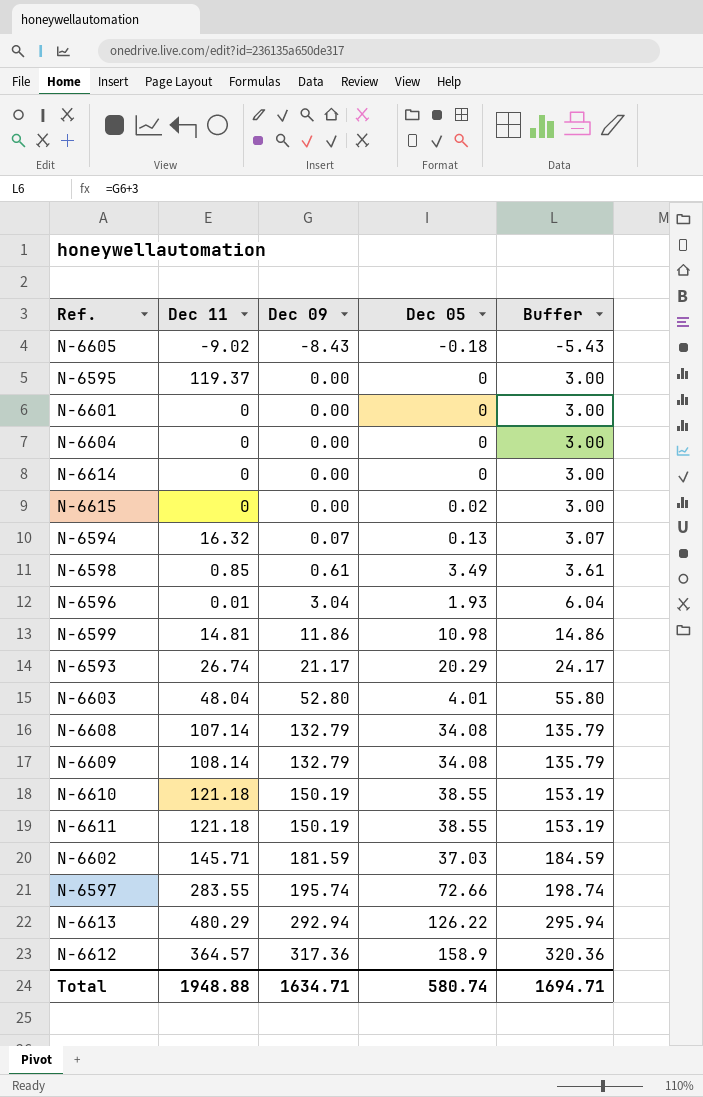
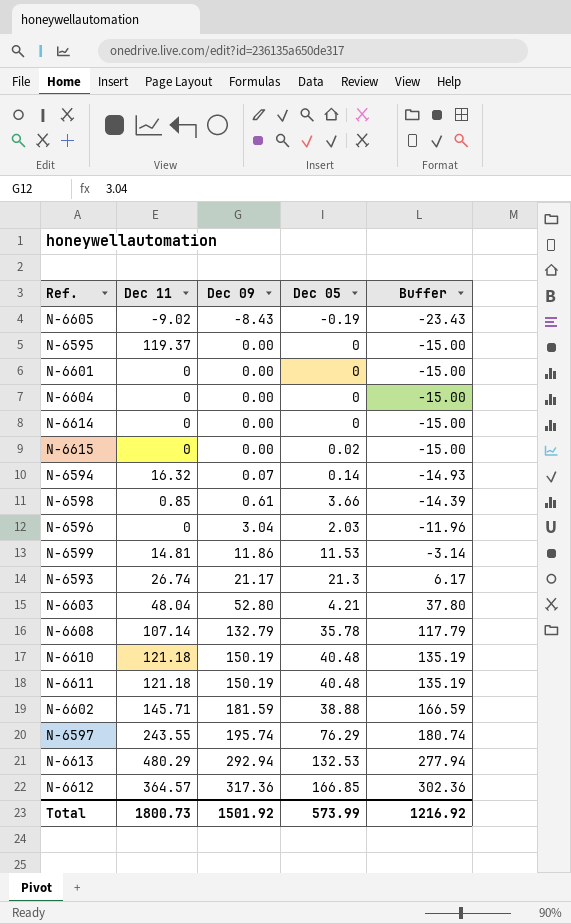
column Buffer | formula: [Dec 09] + 3 -> [Dec 09] - 15
row N-6609: 108.14 | 132.79 | 34.08 | 135.79 -> none
N-6605 | Dec 05: -0.18 -> -0.19
N-6594 | Dec 05: 0.13 -> 0.14
N-6598 | Dec 05: 3.49 -> 3.66
N-6596 | Dec 11: 0.01 -> 0
N-6596 | Dec 05: 1.93 -> 2.03
N-6599 | Dec 05: 10.98 -> 11.53
N-6593 | Dec 05: 20.29 -> 21.3
N-6603 | Dec 05: 4.01 -> 4.21
N-6608 | Dec 05: 34.08 -> 35.78
N-6610 | Dec 05: 38.55 -> 40.48
N-6611 | Dec 05: 38.55 -> 40.48
N-6602 | Dec 05: 37.03 -> 38.88
N-6597 | Dec 11: 283.55 -> 243.55
N-6597 | Dec 05: 72.66 -> 76.29
N-6613 | Dec 05: 126.22 -> 132.53
N-6612 | Dec 05: 158.9 -> 166.85
Total | Dec 11: 1948.88 -> 1800.73
Total | Dec 09: 1634.71 -> 1501.92
Total | Dec 05: 580.74 -> 573.99
Total | Buffer: 1694.71 -> 1216.92

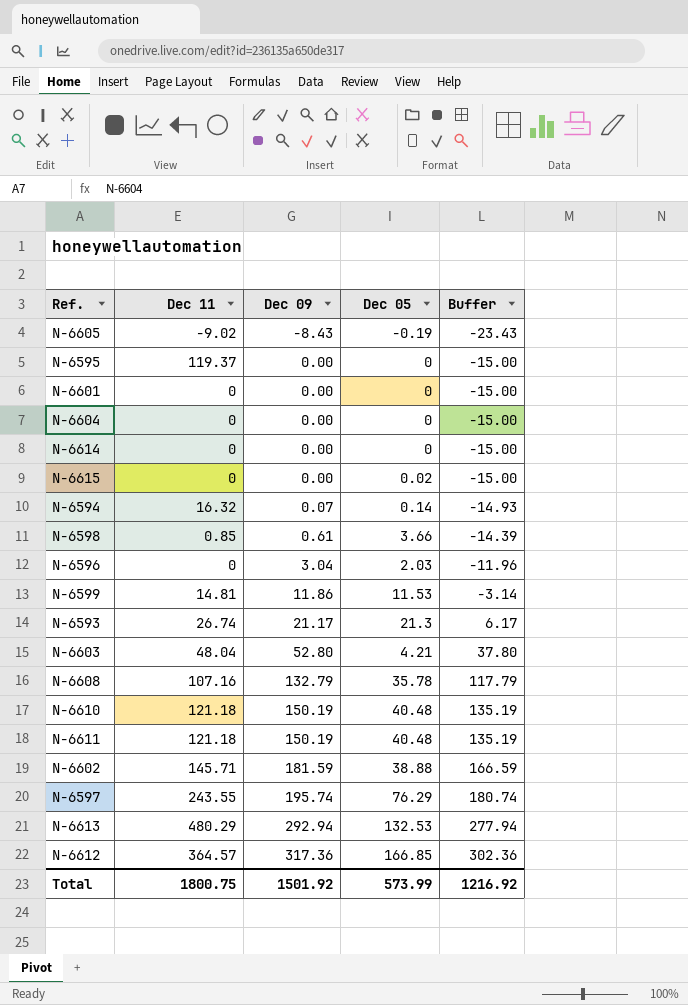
N-6608 | Dec 11: 107.14 -> 107.16
Total | Dec 11: 1800.73 -> 1800.75

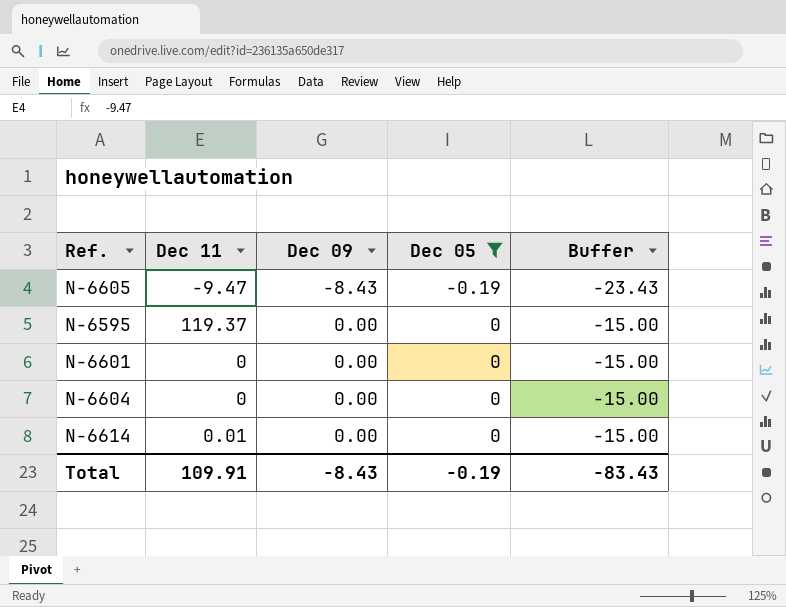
filter: none -> Dec 05 <= 0
N-6605 | Dec 11: -9.02 -> -9.47
N-6614 | Dec 11: 0 -> 0.01
Total | Dec 11: 1800.75 -> 109.91
Total | Dec 09: 1501.92 -> -8.43
Total | Dec 05: 573.99 -> -0.19
Total | Buffer: 1216.92 -> -83.43

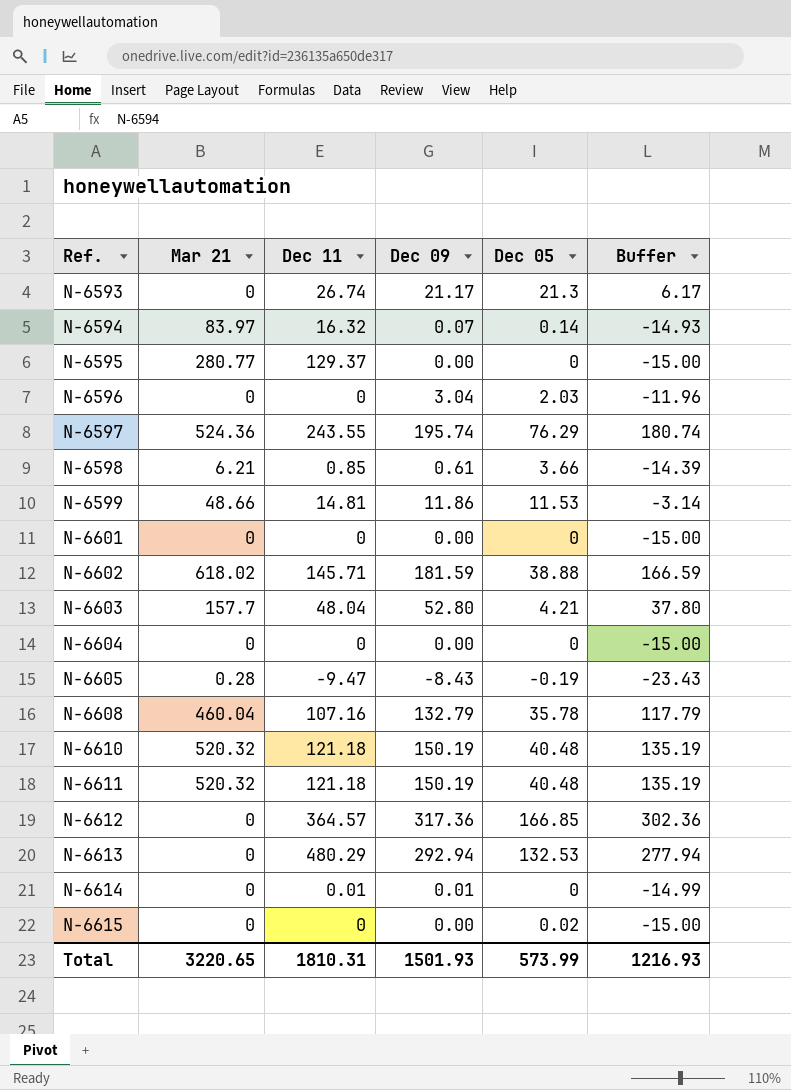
filter: Dec 05 <= 0 -> none
row order: Dec 09 ascending -> Ref. ascending
column Mar 21 | position: none -> 2
N-6595 | Dec 11: 119.37 -> 129.37
N-6614 | Dec 09: 0.00 -> 0.01
N-6614 | Buffer: -15.00 -> -14.99
Total | Dec 11: 109.91 -> 1810.31
Total | Dec 09: -8.43 -> 1501.93
Total | Dec 05: -0.19 -> 573.99
Total | Buffer: -83.43 -> 1216.93

